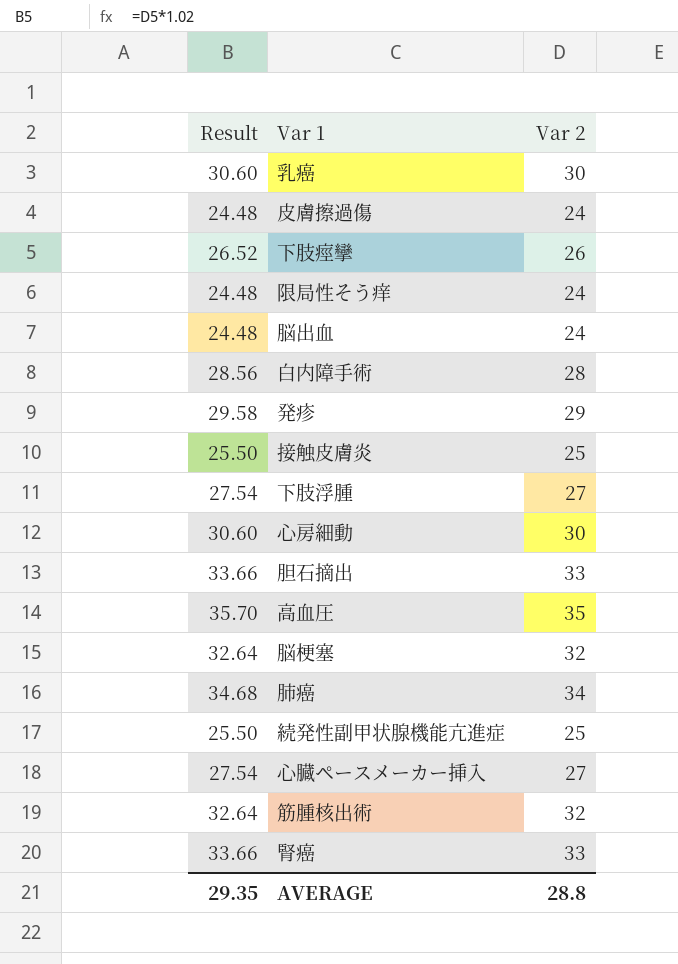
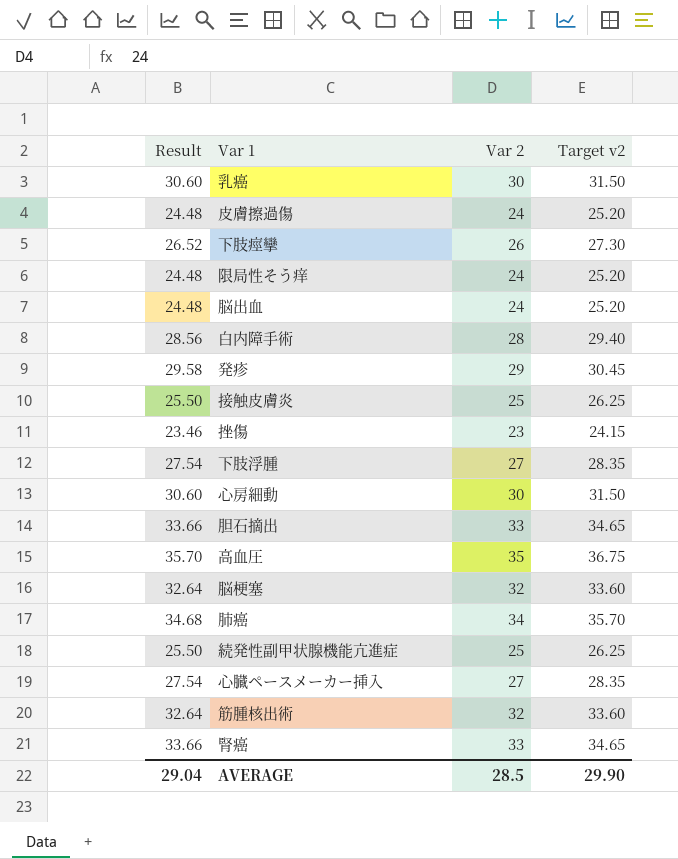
column Target v2 | formula: none -> [Var 2] * 1.05
row 挫傷: none -> 23.46 | 23 | 24.15
AVERAGE | Result: 29.35 -> 29.04
AVERAGE | Var 2: 28.8 -> 28.5

